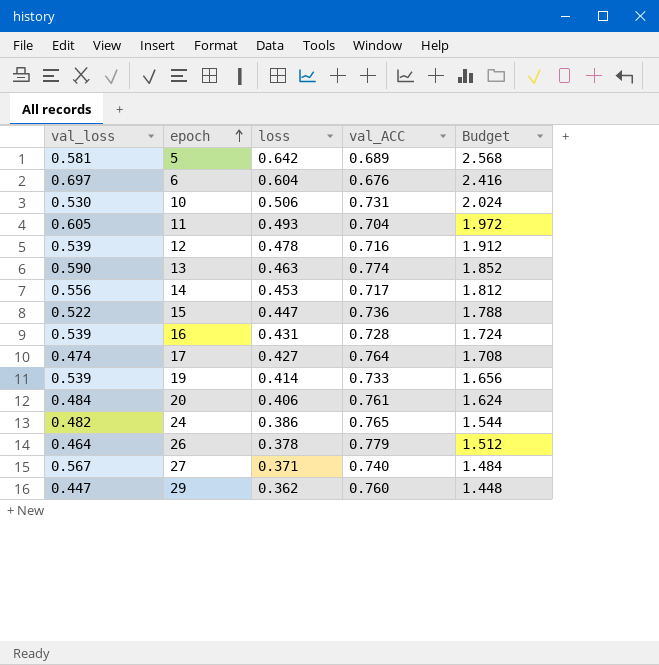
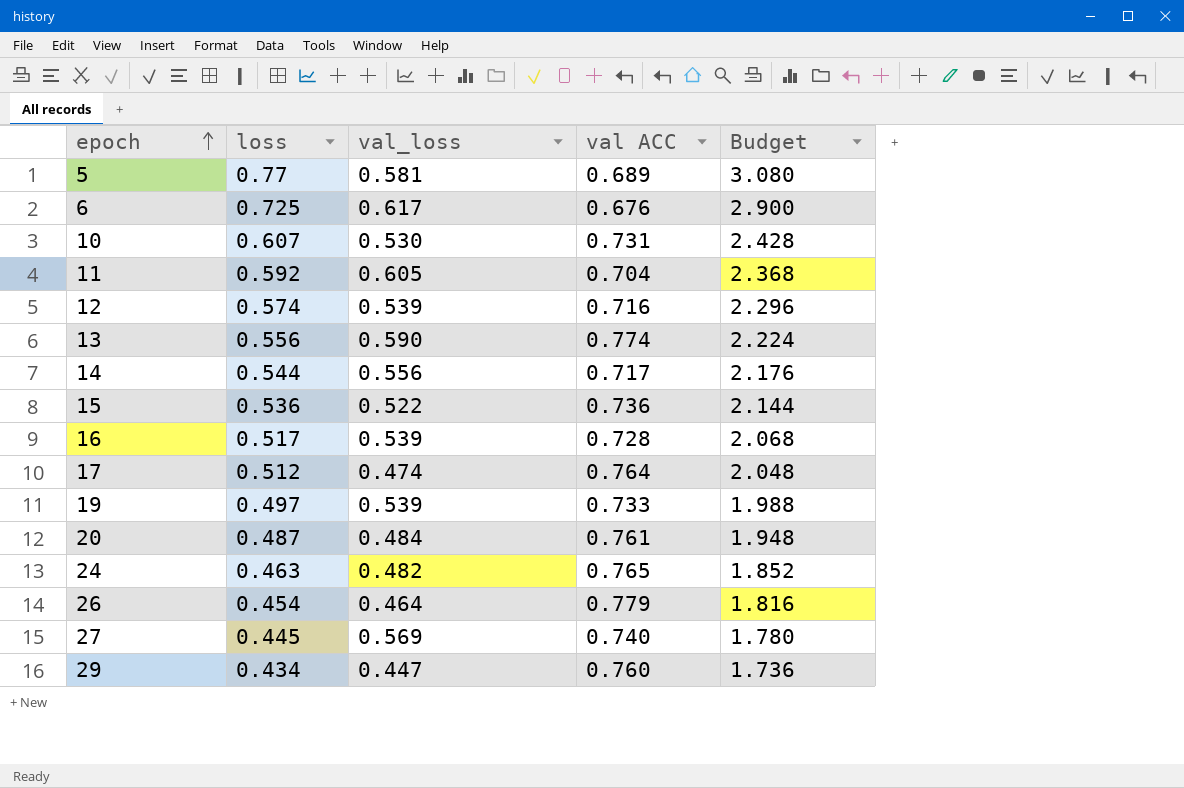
column val_loss | position: 1 -> 3
column name: val_ACC -> val ACC
5 | loss: 0.642 -> 0.77
5 | Budget: 2.568 -> 3.080
6 | loss: 0.604 -> 0.725
6 | val_loss: 0.697 -> 0.617
6 | Budget: 2.416 -> 2.900
10 | loss: 0.506 -> 0.607
10 | Budget: 2.024 -> 2.428
11 | loss: 0.493 -> 0.592
11 | Budget: 1.972 -> 2.368
12 | loss: 0.478 -> 0.574
12 | Budget: 1.912 -> 2.296
13 | loss: 0.463 -> 0.556
13 | Budget: 1.852 -> 2.224
14 | loss: 0.453 -> 0.544
14 | Budget: 1.812 -> 2.176
15 | loss: 0.447 -> 0.536
15 | Budget: 1.788 -> 2.144
16 | loss: 0.431 -> 0.517
16 | Budget: 1.724 -> 2.068
17 | loss: 0.427 -> 0.512
17 | Budget: 1.708 -> 2.048
19 | loss: 0.414 -> 0.497
19 | Budget: 1.656 -> 1.988
20 | loss: 0.406 -> 0.487
20 | Budget: 1.624 -> 1.948
24 | loss: 0.386 -> 0.463
24 | Budget: 1.544 -> 1.852
26 | loss: 0.378 -> 0.454
26 | Budget: 1.512 -> 1.816
27 | loss: 0.371 -> 0.445
27 | val_loss: 0.567 -> 0.569
27 | Budget: 1.484 -> 1.780
29 | loss: 0.362 -> 0.434
29 | Budget: 1.448 -> 1.736

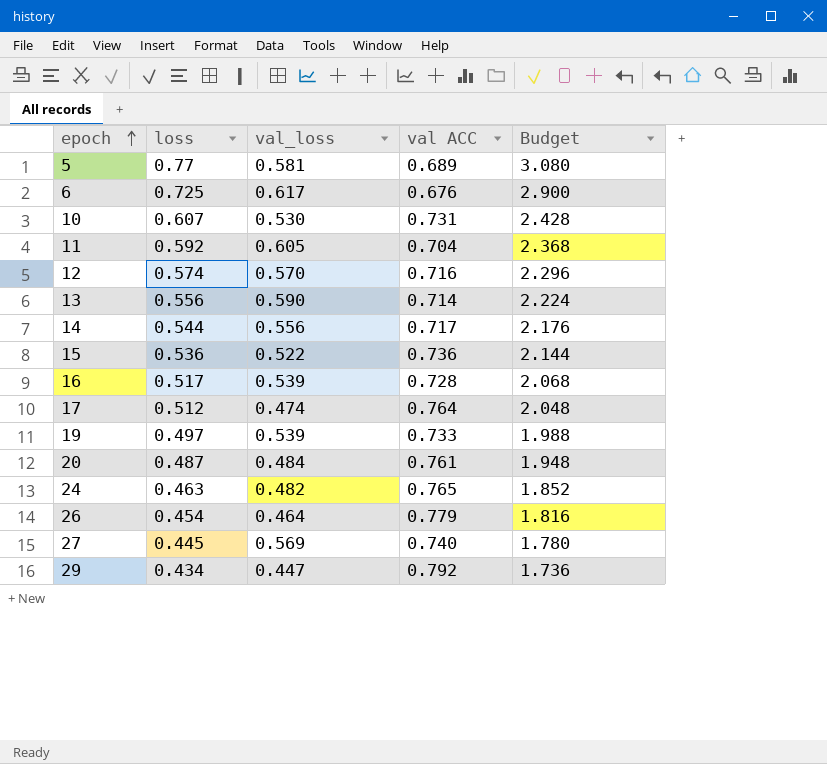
12 | val_loss: 0.539 -> 0.570
13 | val ACC: 0.774 -> 0.714
29 | val ACC: 0.760 -> 0.792

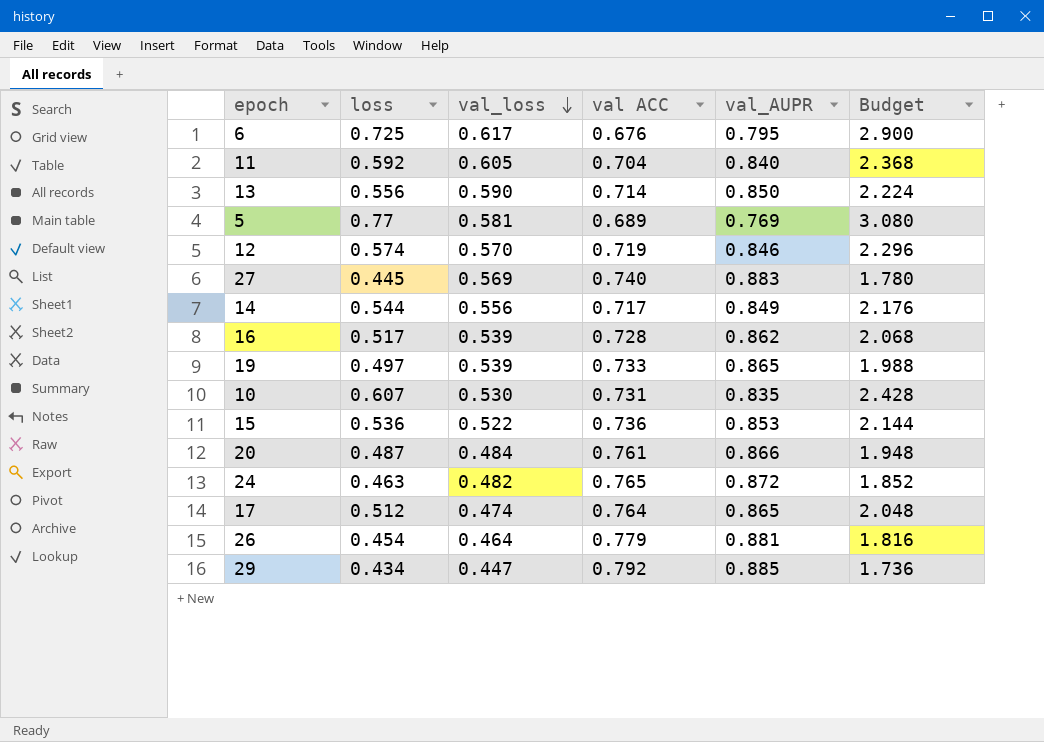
row order: epoch ascending -> val_loss descending
column val_AUPR | position: none -> 5
12 | val ACC: 0.716 -> 0.719

